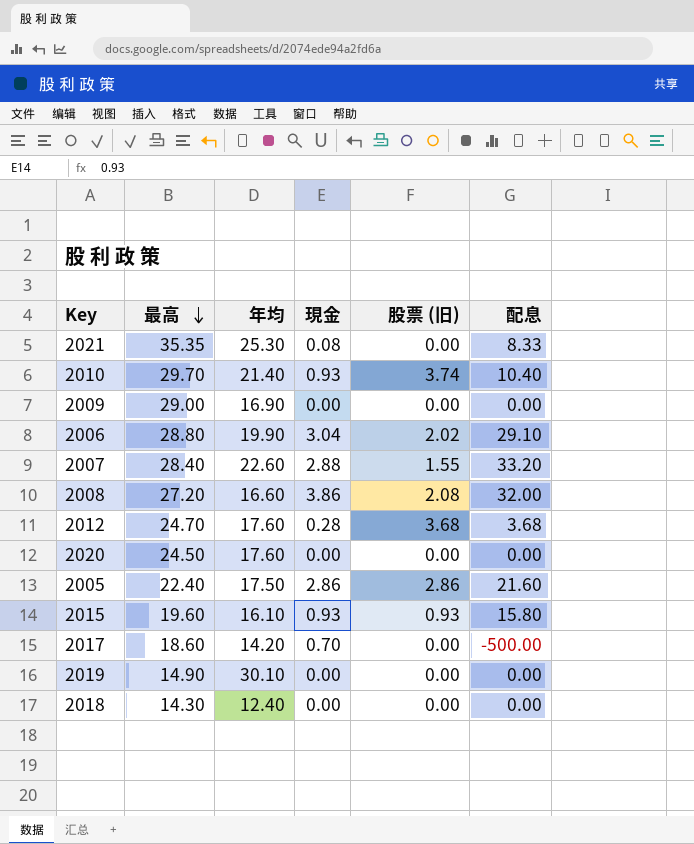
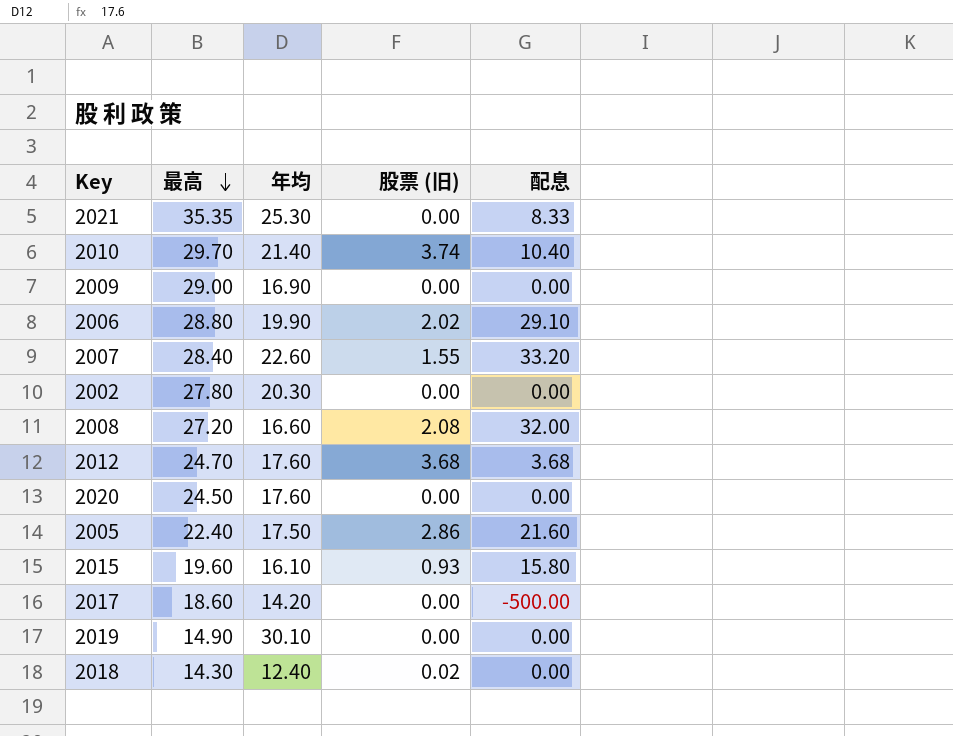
column 現金 | position: 4 -> none
row 2002: none -> 27.80 | 20.30 | 0.00 | 0.00
2018 | 股票 (旧): 0.00 -> 0.02

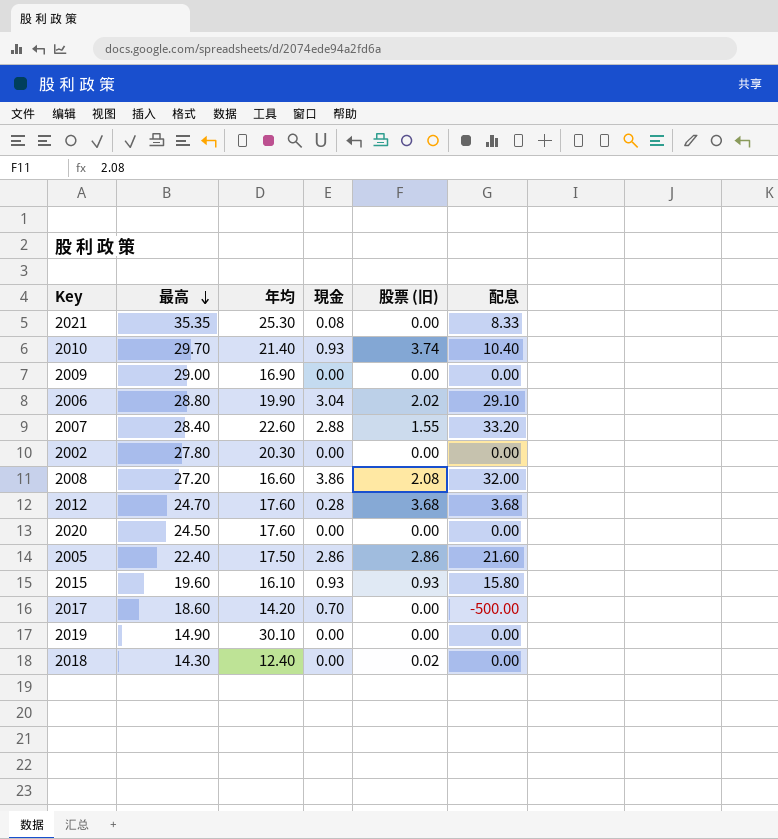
column 現金 | position: none -> 4

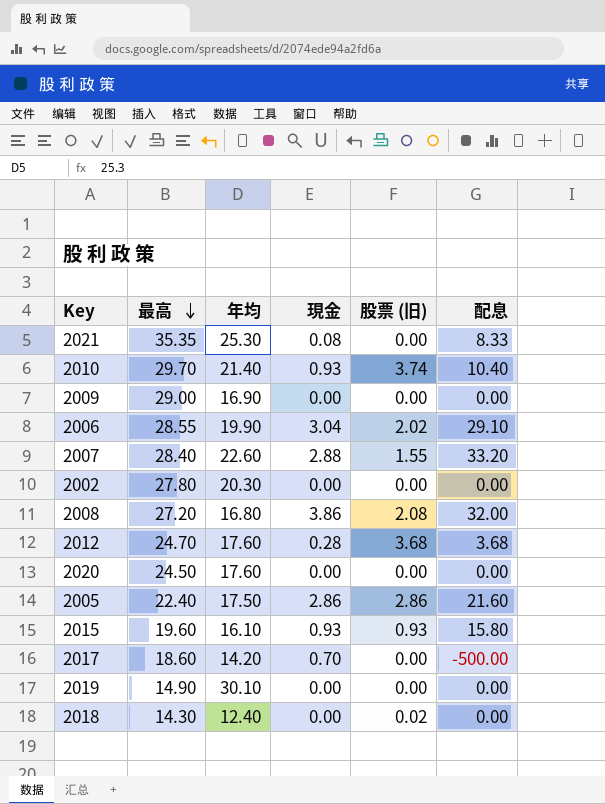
2006 | 最高: 28.80 -> 28.55
2008 | 年均: 16.60 -> 16.80

